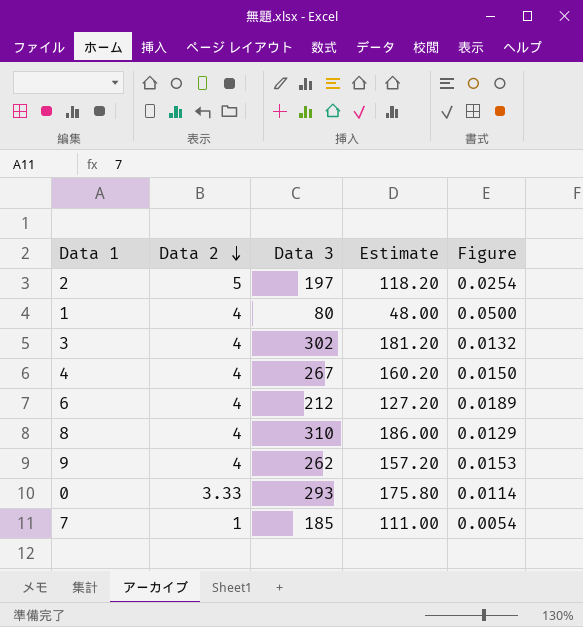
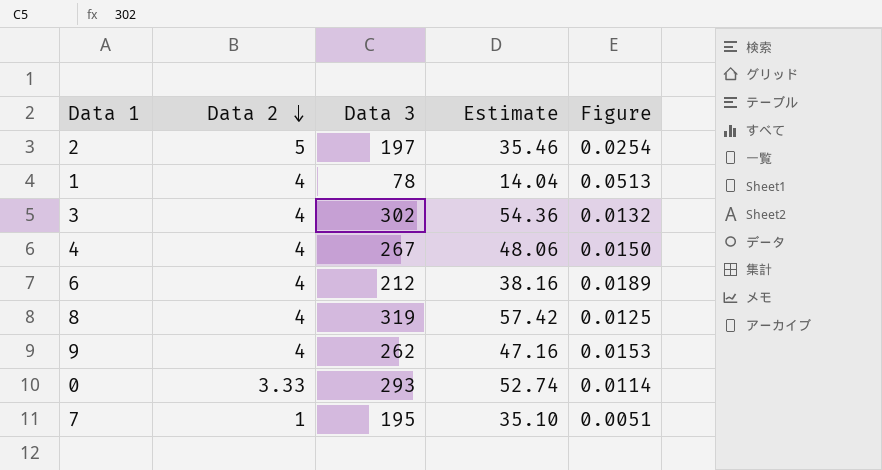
column Estimate | formula: [Data 3] * 0.6 -> [Data 3] * 0.18
1 | Data 3: 80 -> 78
1 | Figure: 0.0500 -> 0.0513
8 | Data 3: 310 -> 319
8 | Figure: 0.0129 -> 0.0125
7 | Data 3: 185 -> 195
7 | Figure: 0.0054 -> 0.0051

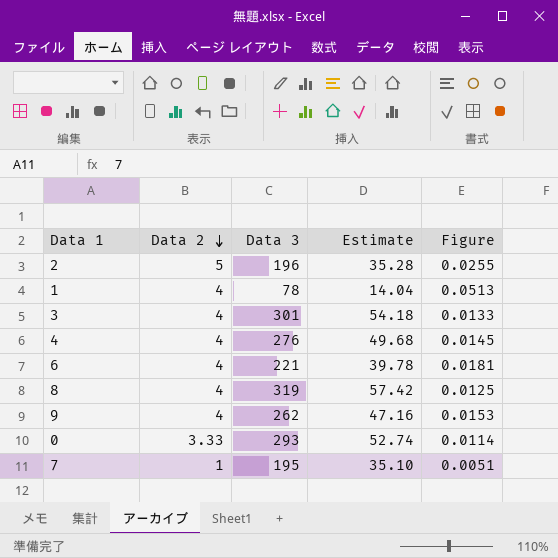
2 | Data 3: 197 -> 196
2 | Estimate: 35.46 -> 35.28
2 | Figure: 0.0254 -> 0.0255
3 | Data 3: 302 -> 301
3 | Estimate: 54.36 -> 54.18
3 | Figure: 0.0132 -> 0.0133
4 | Data 3: 267 -> 276
4 | Estimate: 48.06 -> 49.68
4 | Figure: 0.0150 -> 0.0145
6 | Data 3: 212 -> 221
6 | Estimate: 38.16 -> 39.78
6 | Figure: 0.0189 -> 0.0181

